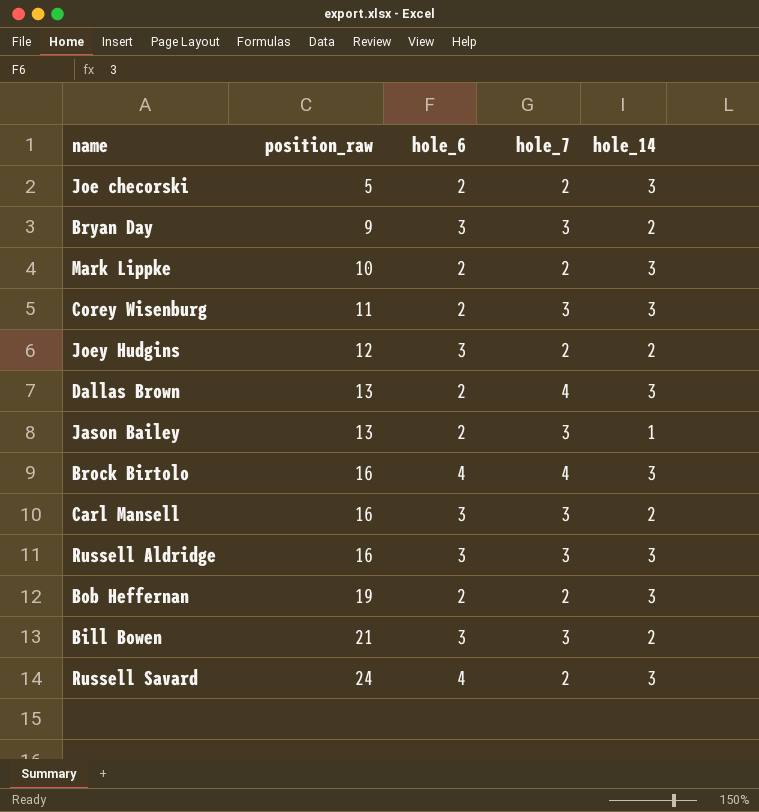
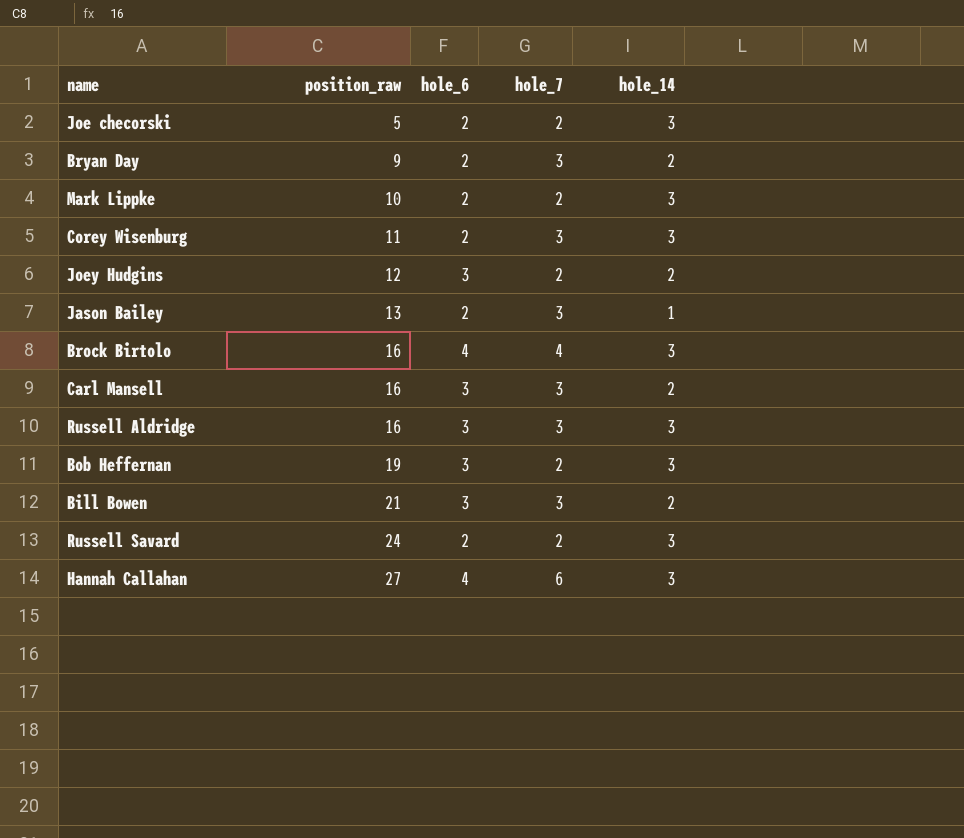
row Dallas Brown: 13 | 2 | 4 | 3 -> none
Bryan Day | hole_6: 3 -> 2
Bob Heffernan | hole_6: 2 -> 3
Russell Savard | hole_6: 4 -> 2
row Hannah Callahan: none -> 27 | 4 | 6 | 3

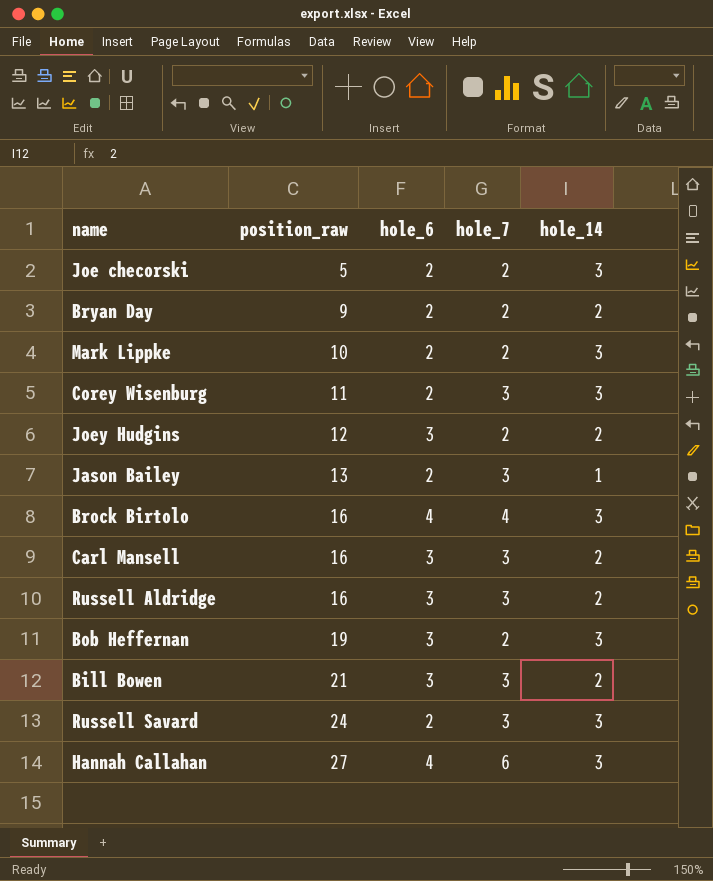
Bryan Day | hole_7: 3 -> 2
Russell Aldridge | hole_14: 3 -> 2
Russell Savard | hole_7: 2 -> 3

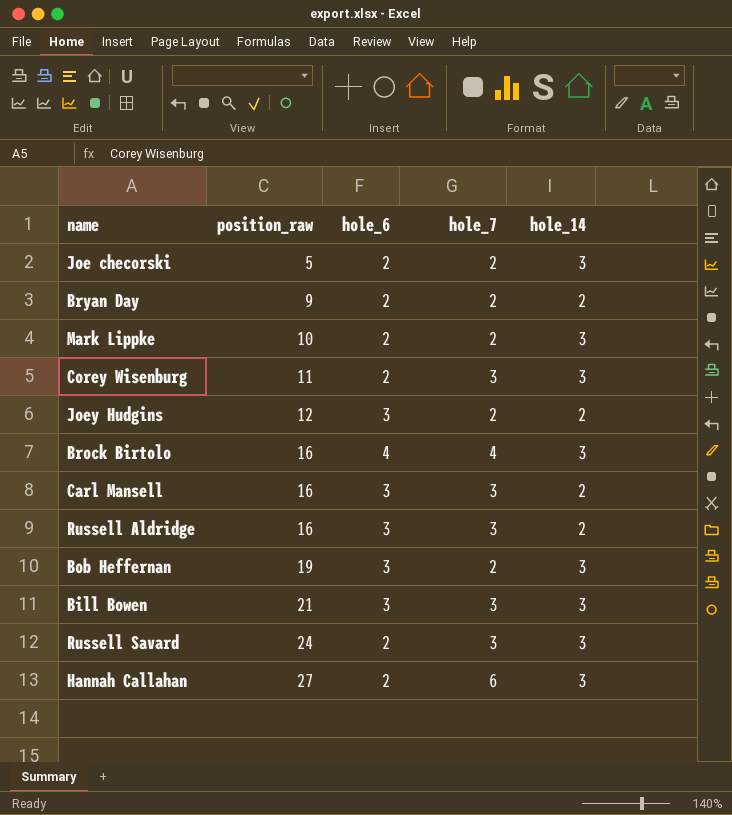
row Jason Bailey: 13 | 2 | 3 | 1 -> none
Bill Bowen | hole_14: 2 -> 3
Hannah Callahan | hole_6: 4 -> 2

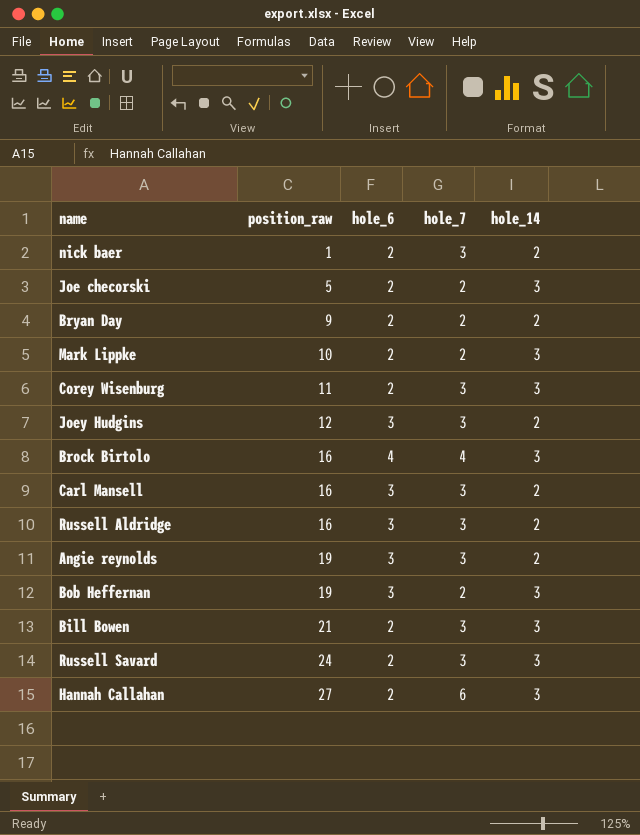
row nick baer: none -> 1 | 2 | 3 | 2
Joey Hudgins | hole_7: 2 -> 3
row Angie reynolds: none -> 19 | 3 | 3 | 2
Bill Bowen | hole_6: 3 -> 2

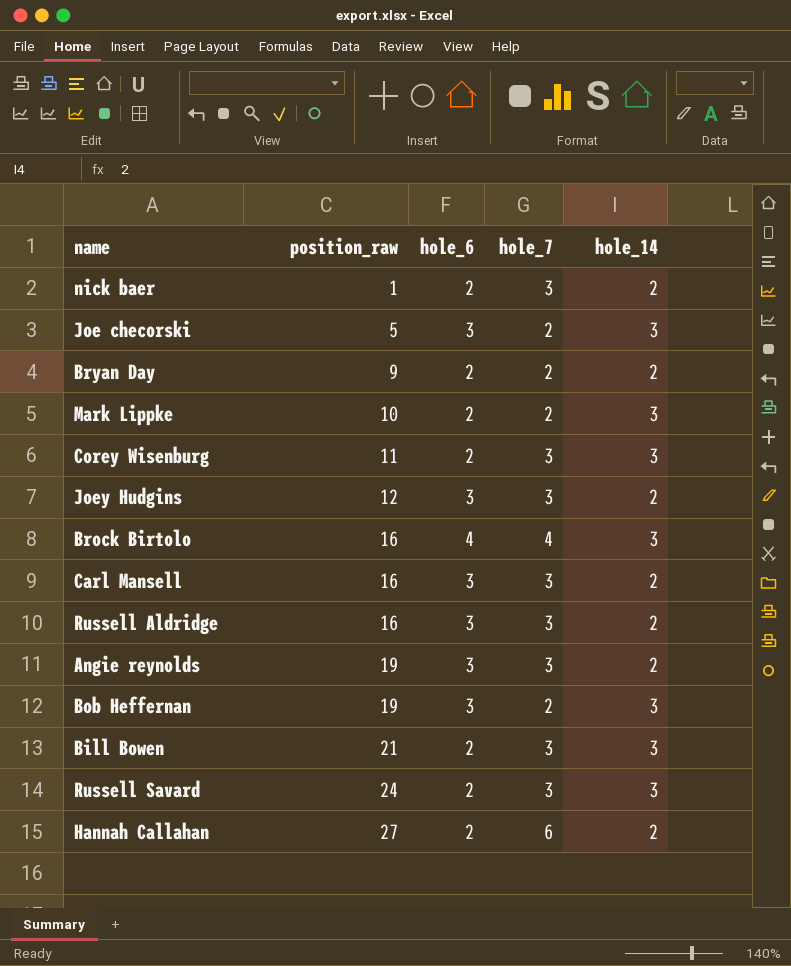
Joe checorski | hole_6: 2 -> 3
Hannah Callahan | hole_14: 3 -> 2

